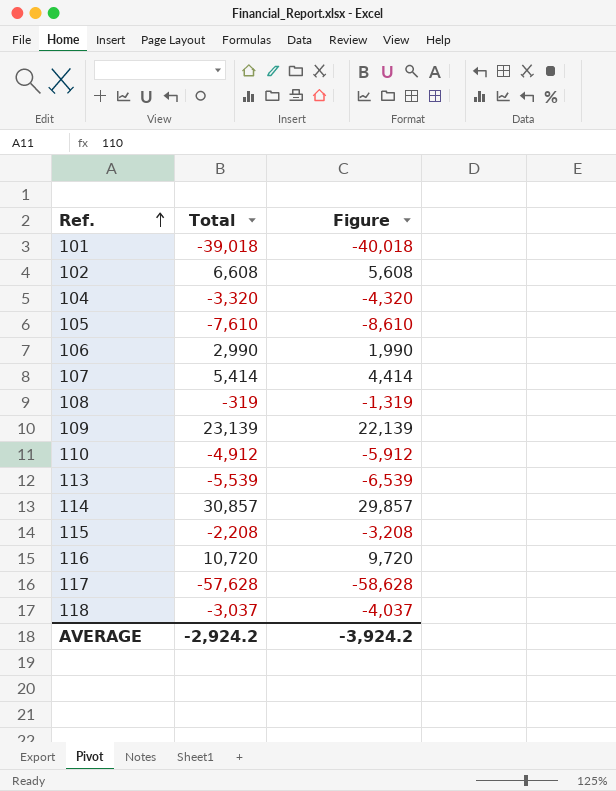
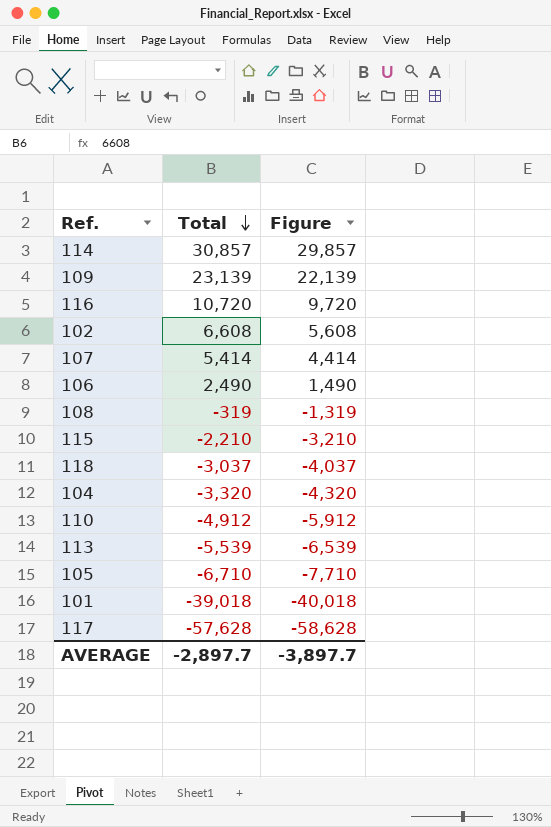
row order: Ref. ascending -> Total descending
106 | Total: 2,990 -> 2,490
106 | Figure: 1,990 -> 1,490
115 | Total: -2,208 -> -2,210
115 | Figure: -3,208 -> -3,210
105 | Total: -7,610 -> -6,710
105 | Figure: -8,610 -> -7,710
AVERAGE | Total: -2,924.2 -> -2,897.7
AVERAGE | Figure: -3,924.2 -> -3,897.7

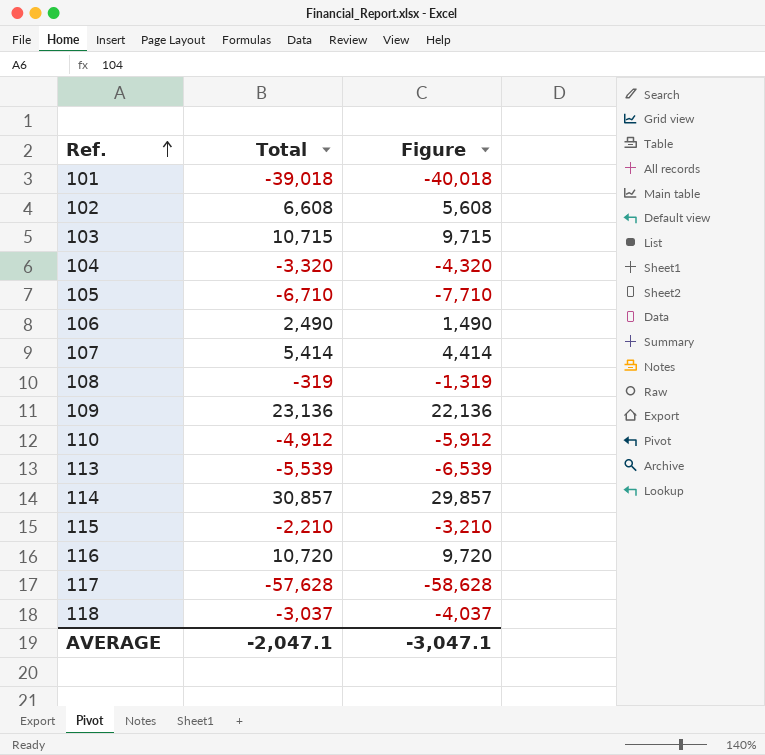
row order: Total descending -> Ref. ascending
row 103: none -> 10,715 | 9,715
109 | Total: 23,139 -> 23,136
109 | Figure: 22,139 -> 22,136
AVERAGE | Total: -2,897.7 -> -2,047.1
AVERAGE | Figure: -3,897.7 -> -3,047.1

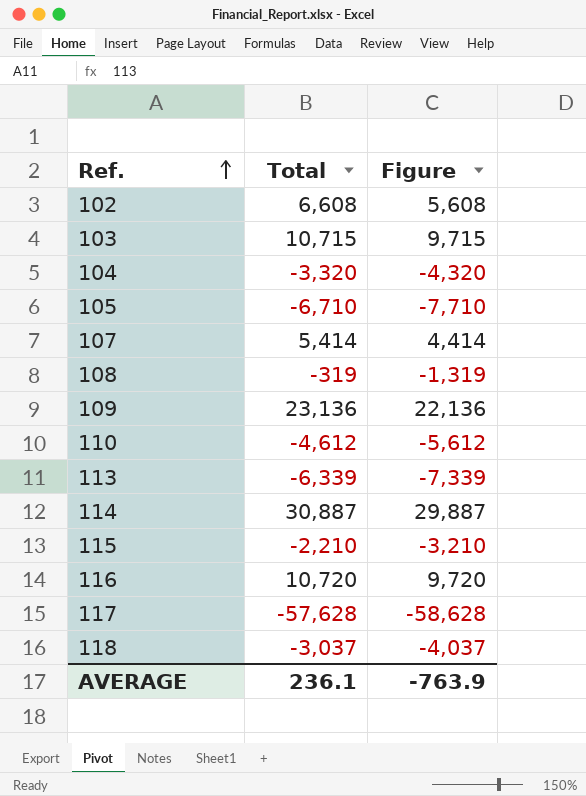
row 101: -39,018 | -40,018 -> none
row 106: 2,490 | 1,490 -> none
110 | Total: -4,912 -> -4,612
110 | Figure: -5,912 -> -5,612
113 | Total: -5,539 -> -6,339
113 | Figure: -6,539 -> -7,339
114 | Total: 30,857 -> 30,887
114 | Figure: 29,857 -> 29,887
AVERAGE | Total: -2,047.1 -> 236.1
AVERAGE | Figure: -3,047.1 -> -763.9

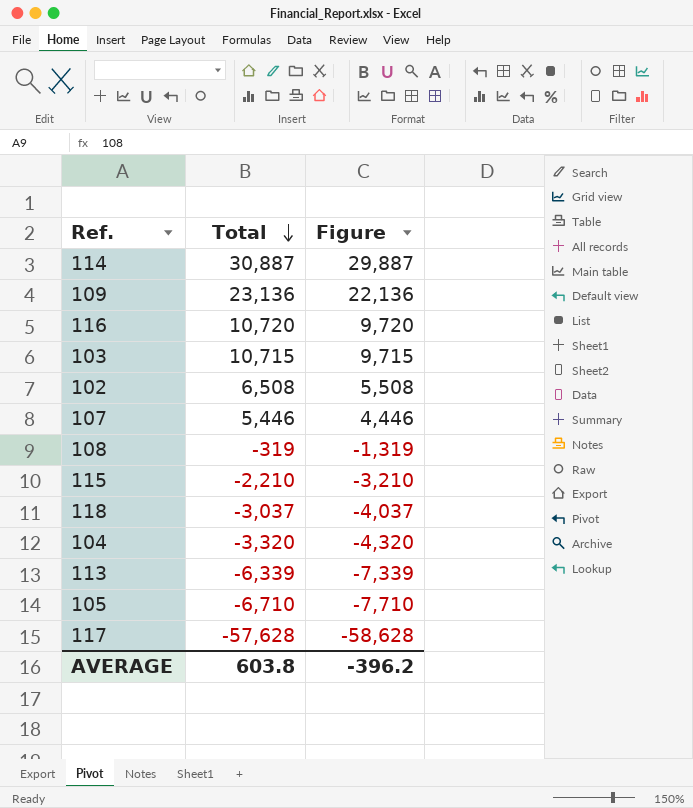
row order: Ref. ascending -> Total descending
row 110: -4,612 | -5,612 -> none
102 | Total: 6,608 -> 6,508
102 | Figure: 5,608 -> 5,508
107 | Total: 5,414 -> 5,446
107 | Figure: 4,414 -> 4,446
AVERAGE | Total: 236.1 -> 603.8
AVERAGE | Figure: -763.9 -> -396.2

